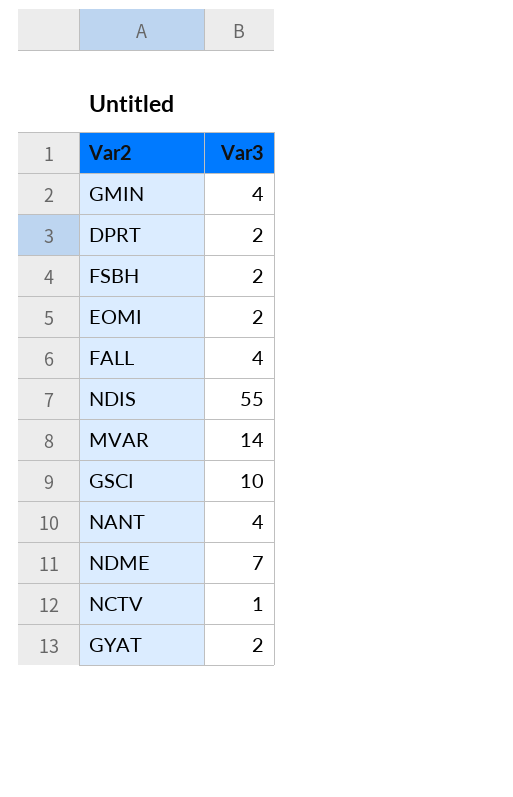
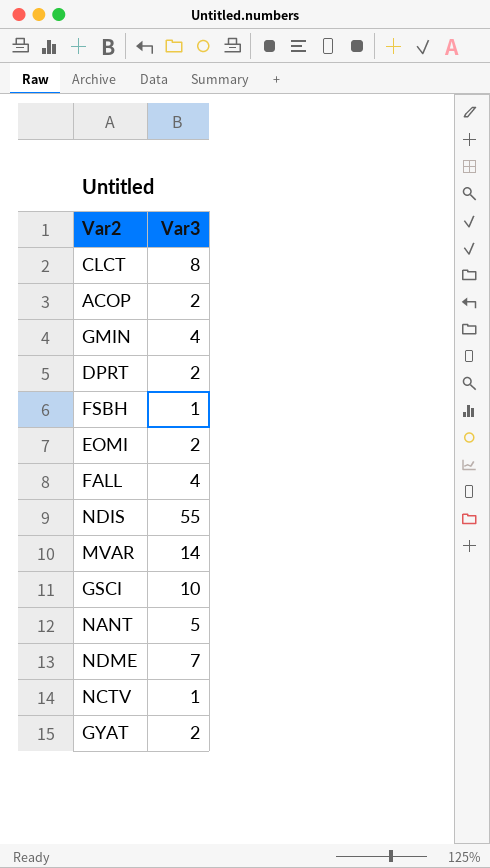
row CLCT: none -> 8
row ACOP: none -> 2
FSBH | Var3: 2 -> 1
NANT | Var3: 4 -> 5

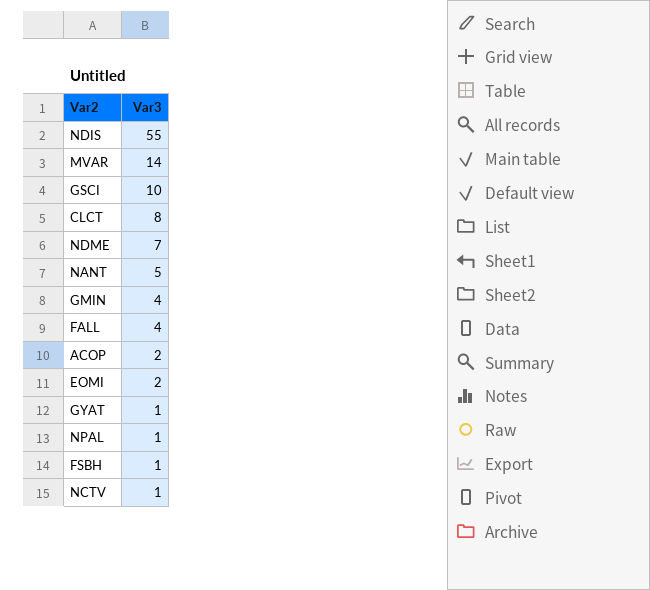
row order: none -> Var3 descending
row DPRT: 2 -> none
GYAT | Var3: 2 -> 1
row NPAL: none -> 1

